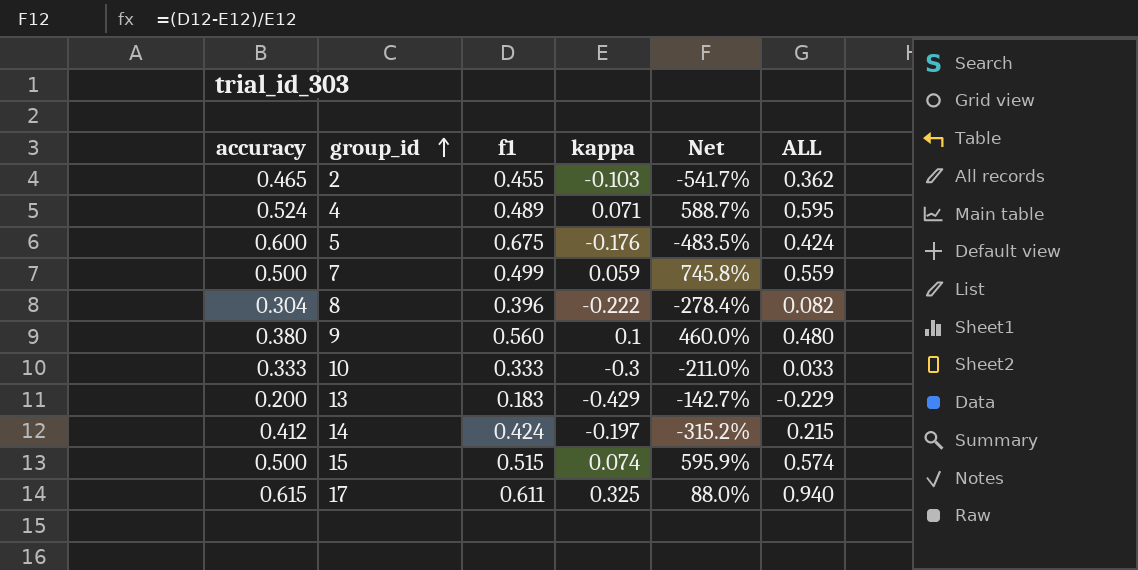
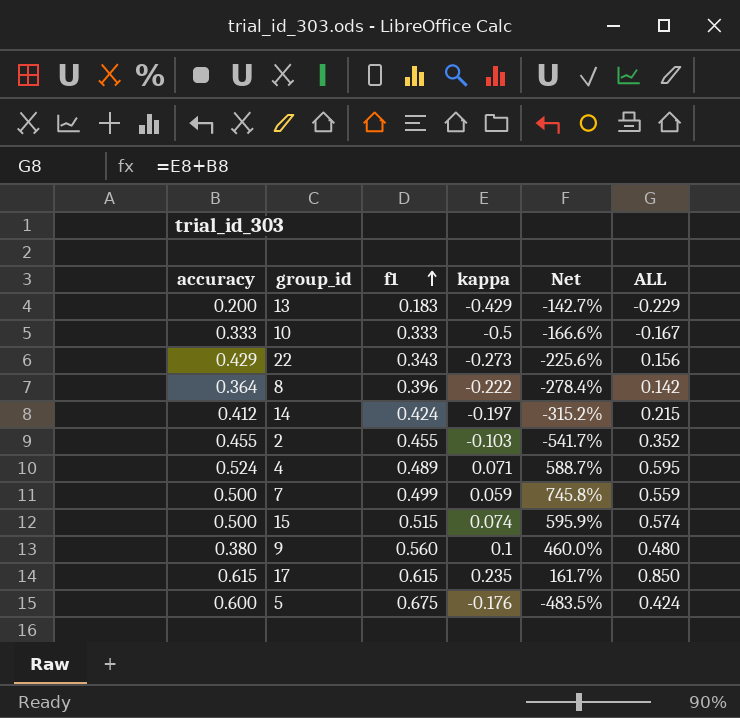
row order: group_id ascending -> f1 ascending
10 | kappa: -0.3 -> -0.5
10 | Net: -211.0% -> -166.6%
10 | ALL: 0.033 -> -0.167
row 22: none -> 0.429 | 0.343 | -0.273 | -225.6% | 0.156
8 | accuracy: 0.304 -> 0.364
8 | ALL: 0.082 -> 0.142
2 | accuracy: 0.465 -> 0.455
2 | ALL: 0.362 -> 0.352
17 | f1: 0.611 -> 0.615
17 | kappa: 0.325 -> 0.235
17 | Net: 88.0% -> 161.7%
17 | ALL: 0.940 -> 0.850

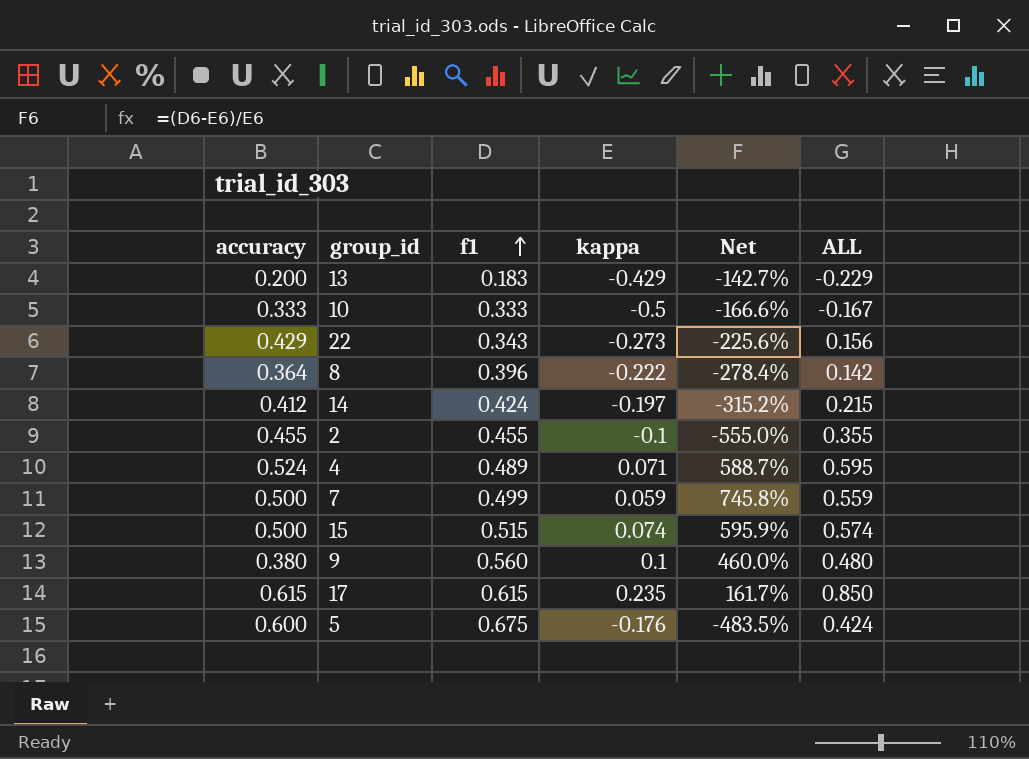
2 | kappa: -0.103 -> -0.1
2 | Net: -541.7% -> -555.0%
2 | ALL: 0.352 -> 0.355

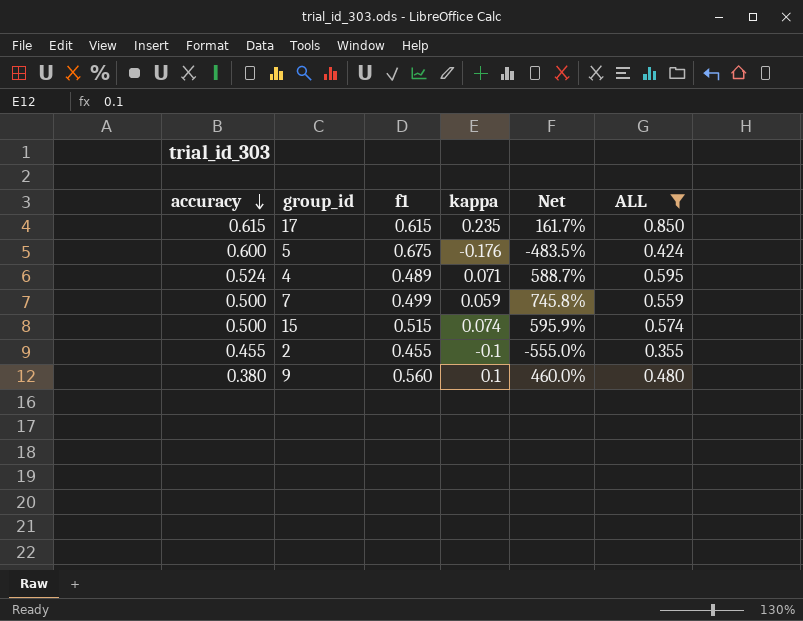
filter: none -> ALL >= 0.355
row order: f1 ascending -> accuracy descending

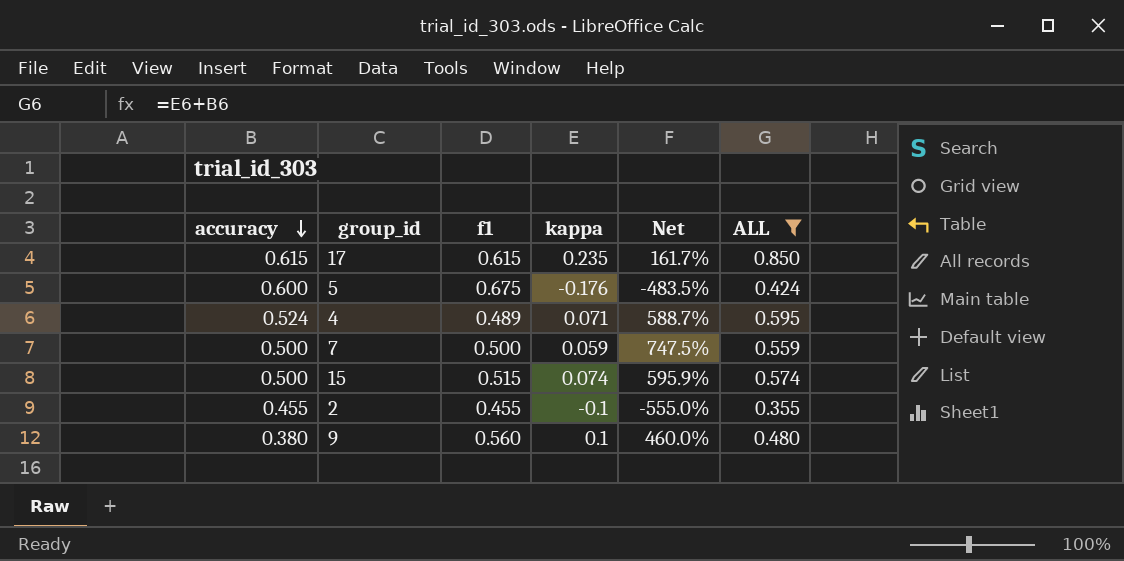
7 | f1: 0.499 -> 0.500
7 | Net: 745.8% -> 747.5%

